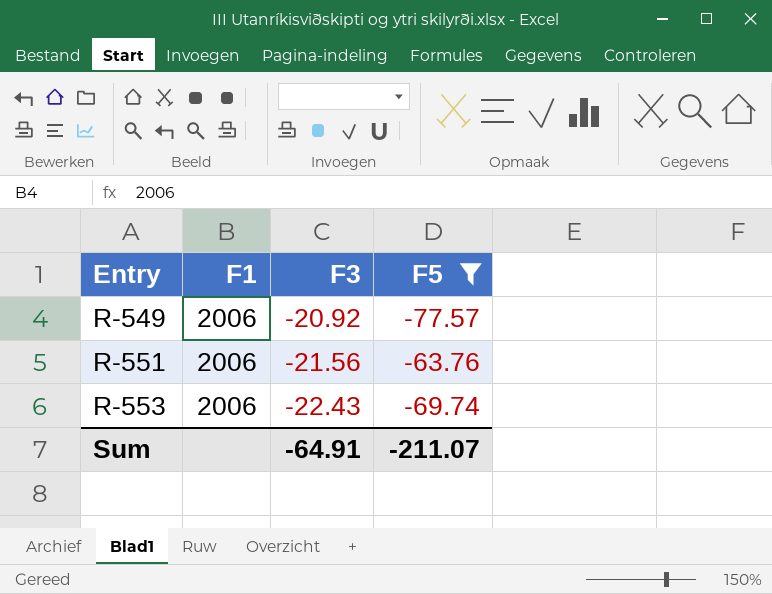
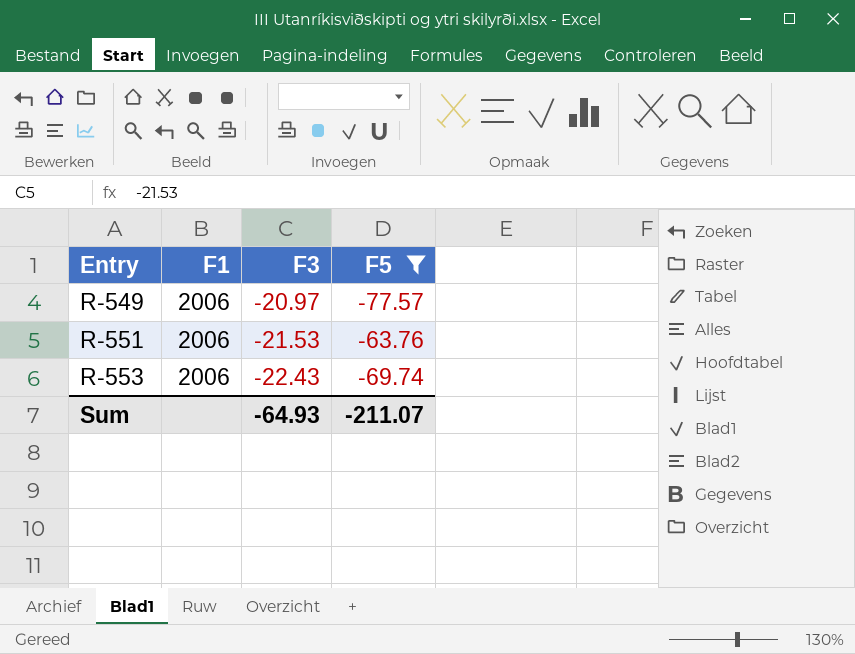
R-549 | F3: -20.92 -> -20.97
R-551 | F3: -21.56 -> -21.53
Sum | F3: -64.91 -> -64.93

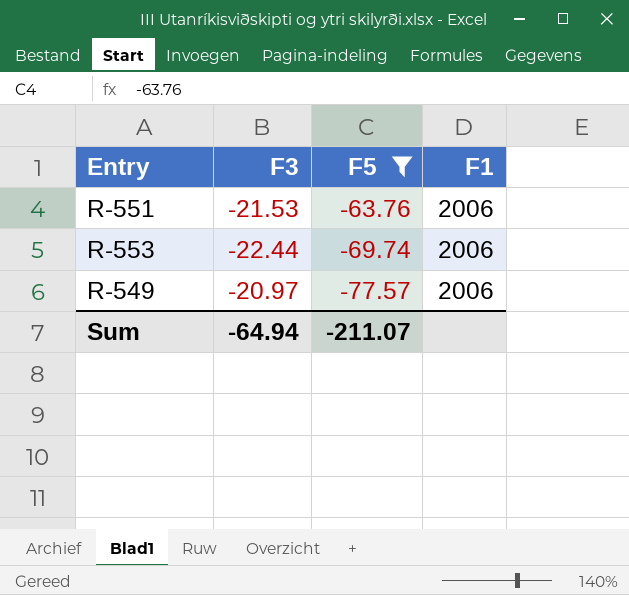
row order: Entry ascending -> F5 descending
column F1 | position: 2 -> 4
R-553 | F3: -22.43 -> -22.44
Sum | F3: -64.93 -> -64.94

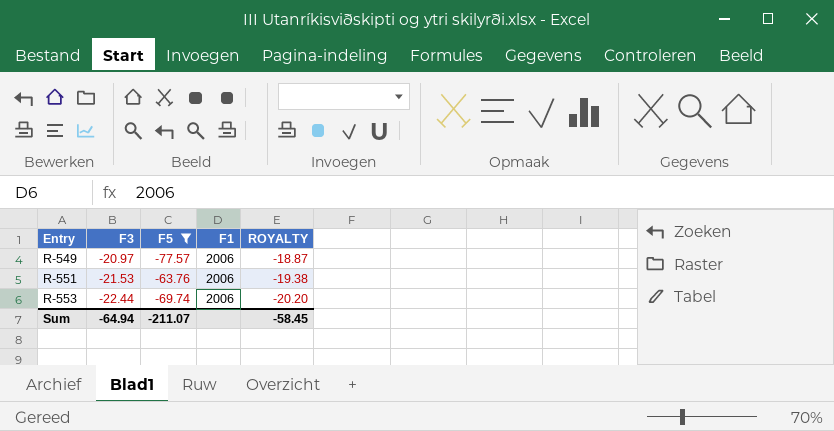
row order: F5 descending -> Entry ascending
column ROYALTY | formula: none -> [F3] * 0.9

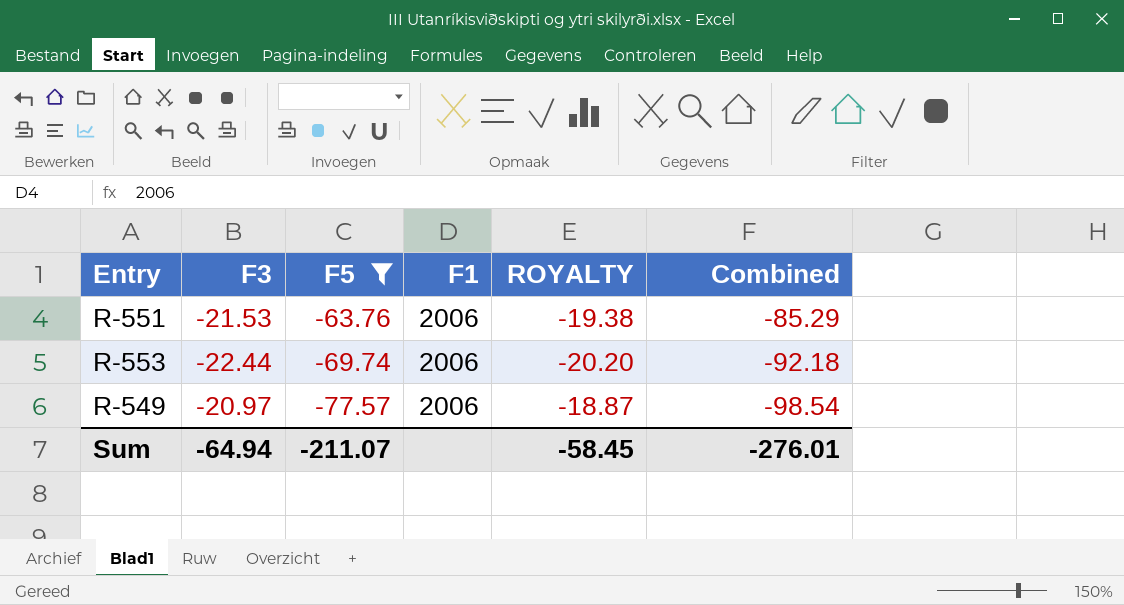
row order: Entry ascending -> F5 descending
column Combined | formula: none -> [F3] + [F5]

